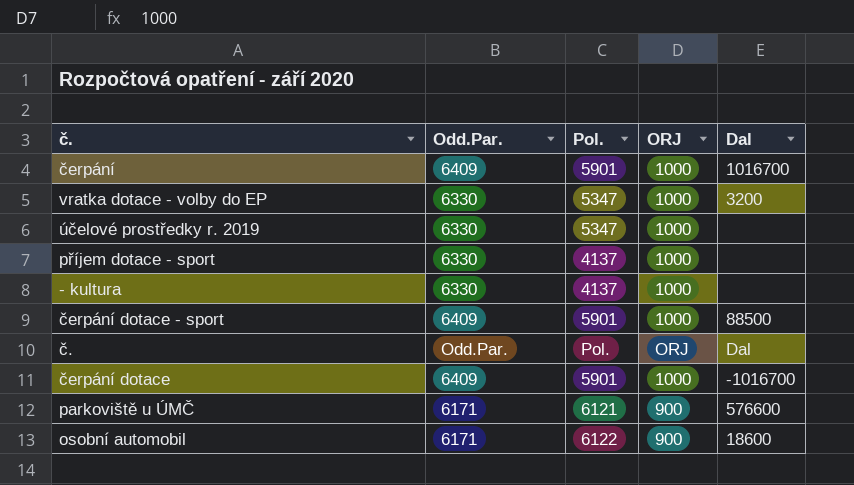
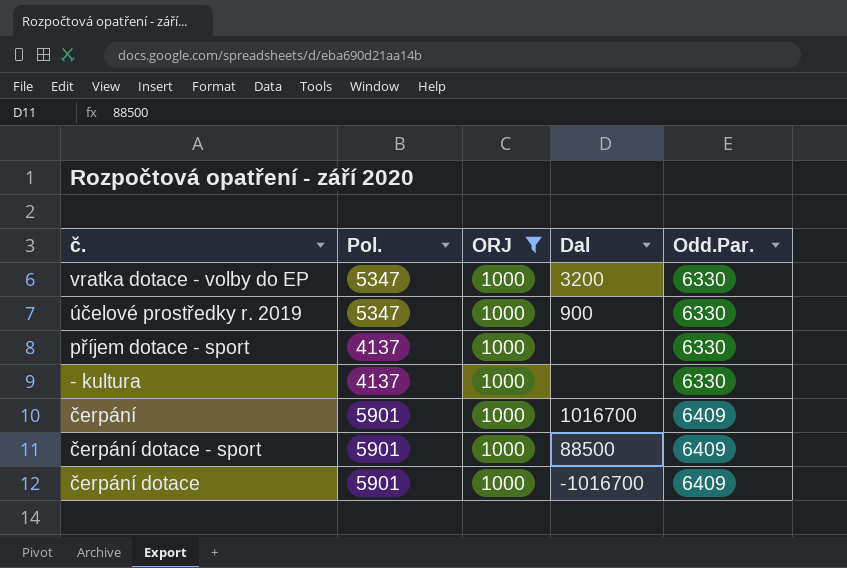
filter: none -> ORJ = 1000
row order: none -> Odd.Par. ascending
column Odd.Par. | position: 2 -> 5
účelové prostředky r. 2019 | Dal: none -> 900

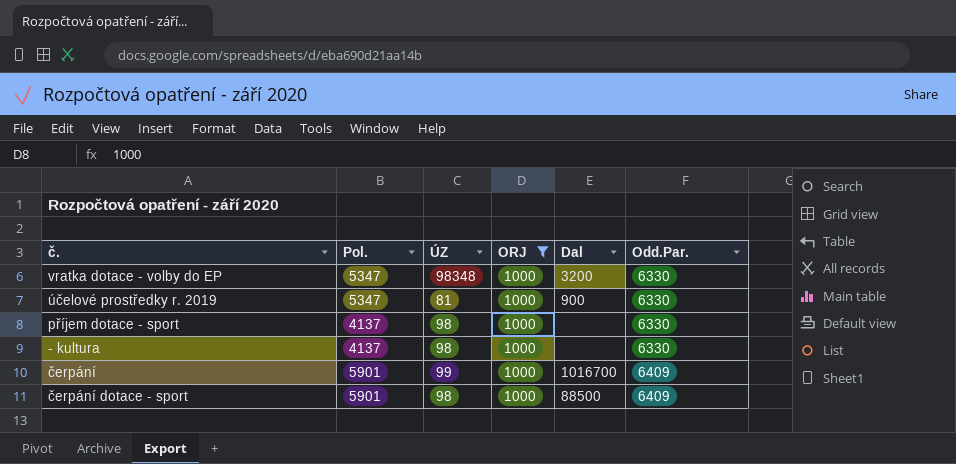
column ÚZ | position: none -> 3
row čerpání dotace: 5901 | 1000 | -1016700 | 6409 -> none

